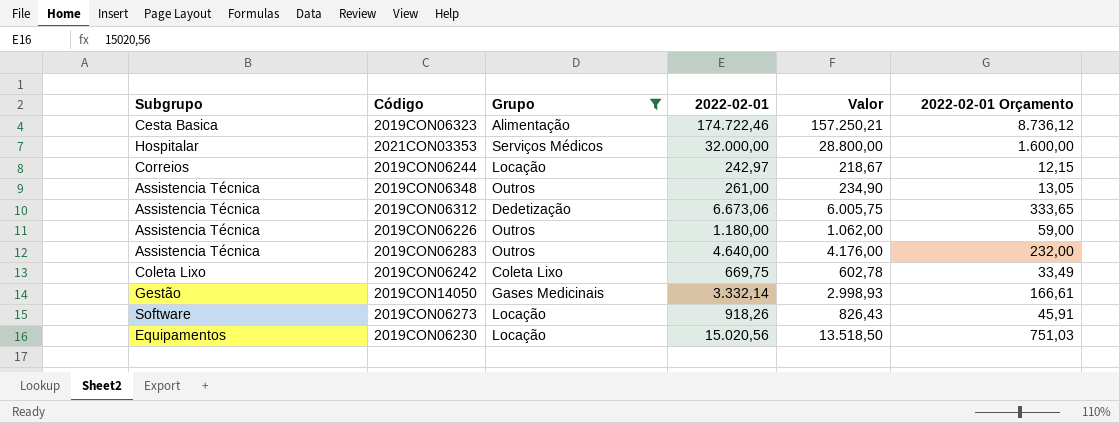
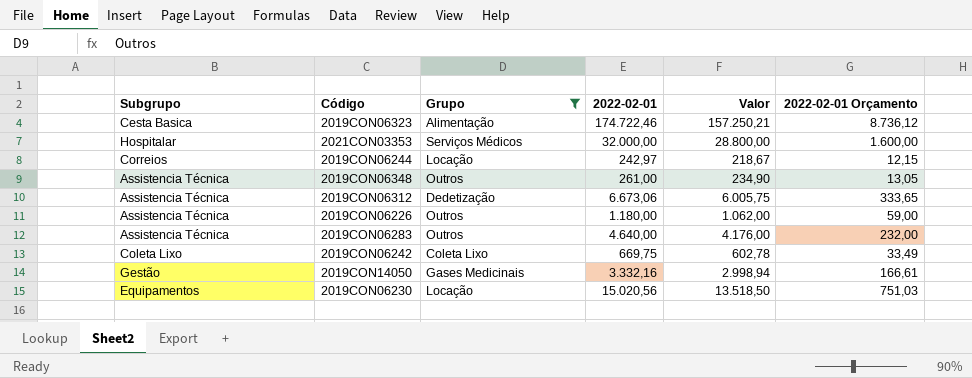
row 2019CON06273: Software | Locação | 918,26 | 826,43 | 45,91 -> none
2019CON14050 | 2022-02-01: 3.332,14 -> 3.332,16
2019CON14050 | Valor: 2.998,93 -> 2.998,94

